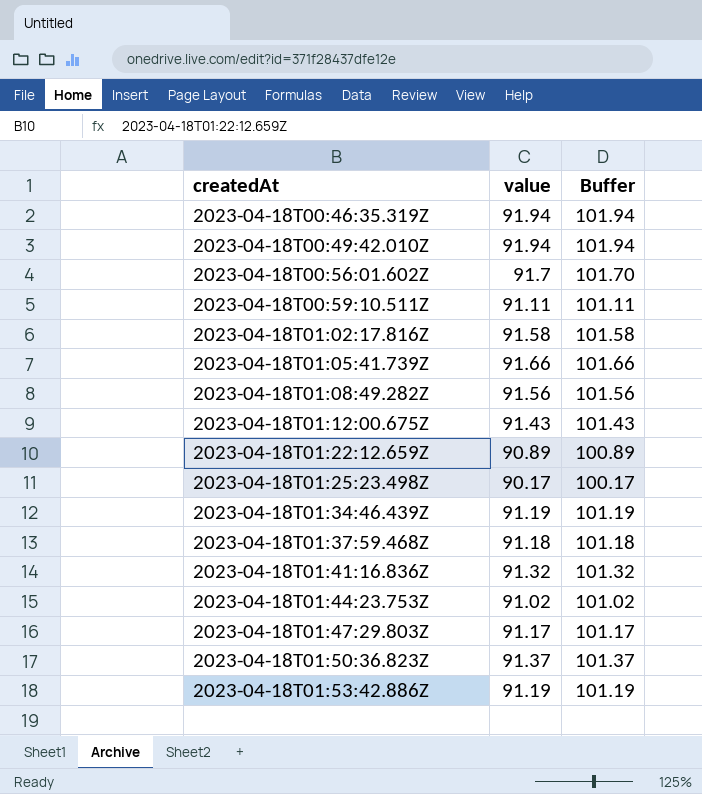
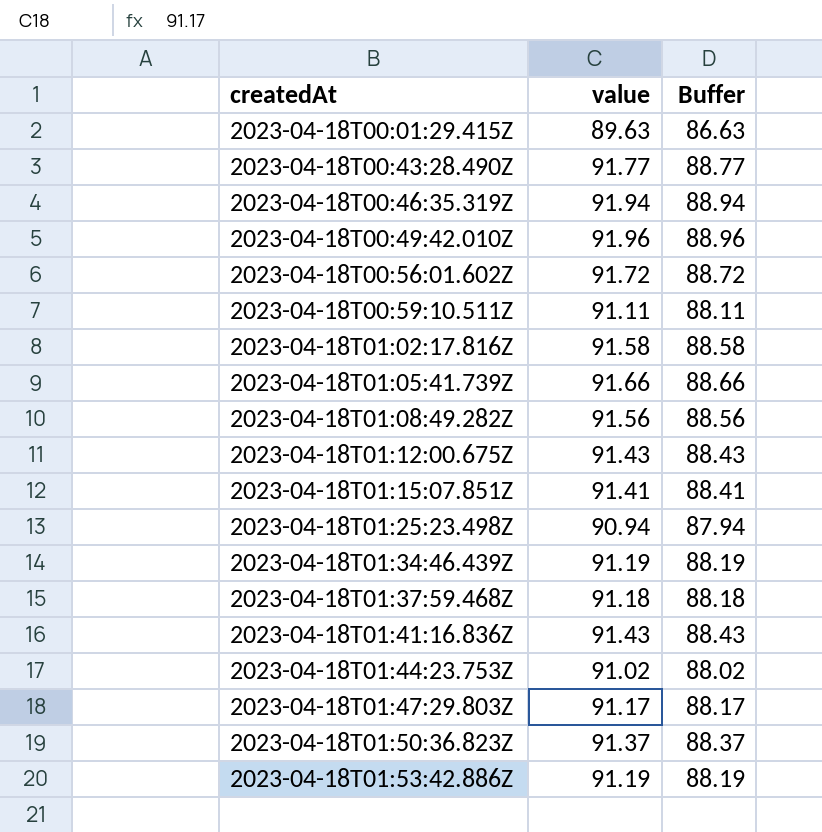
column Buffer | formula: [value] + 10 -> [value] - 3
row 2023-04-18T01:22:12.659Z: 90.89 | 100.89 -> none
row 2023-04-18T00:01:29.415Z: none -> 89.63 | 86.63
row 2023-04-18T00:43:28.490Z: none -> 91.77 | 88.77
2023-04-18T00:49:42.010Z | value: 91.94 -> 91.96
2023-04-18T00:56:01.602Z | value: 91.7 -> 91.72
row 2023-04-18T01:15:07.851Z: none -> 91.41 | 88.41
2023-04-18T01:25:23.498Z | value: 90.17 -> 90.94
2023-04-18T01:41:16.836Z | value: 91.32 -> 91.43

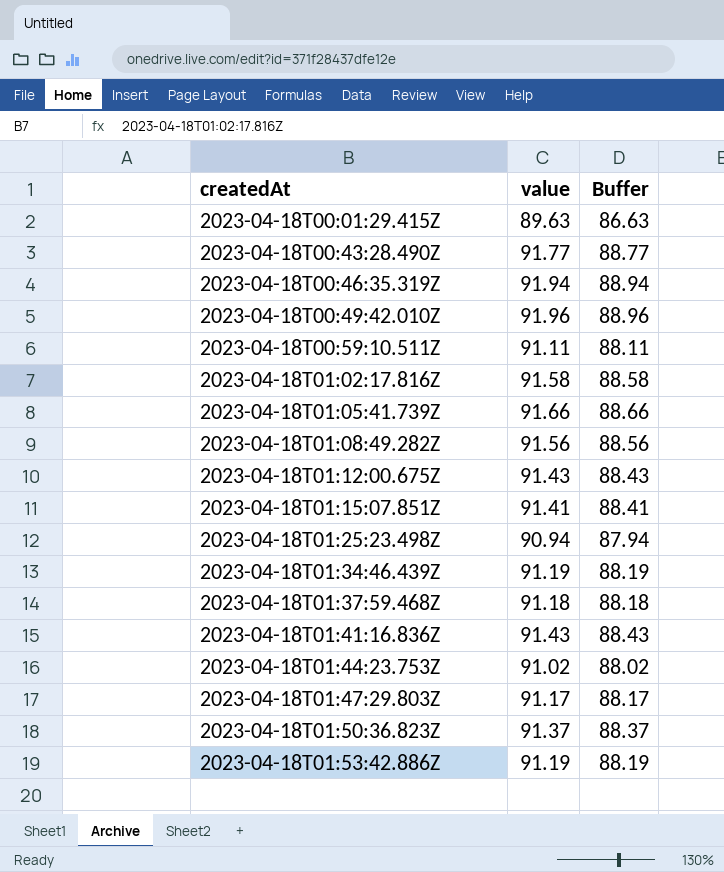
row 2023-04-18T00:56:01.602Z: 91.72 | 88.72 -> none

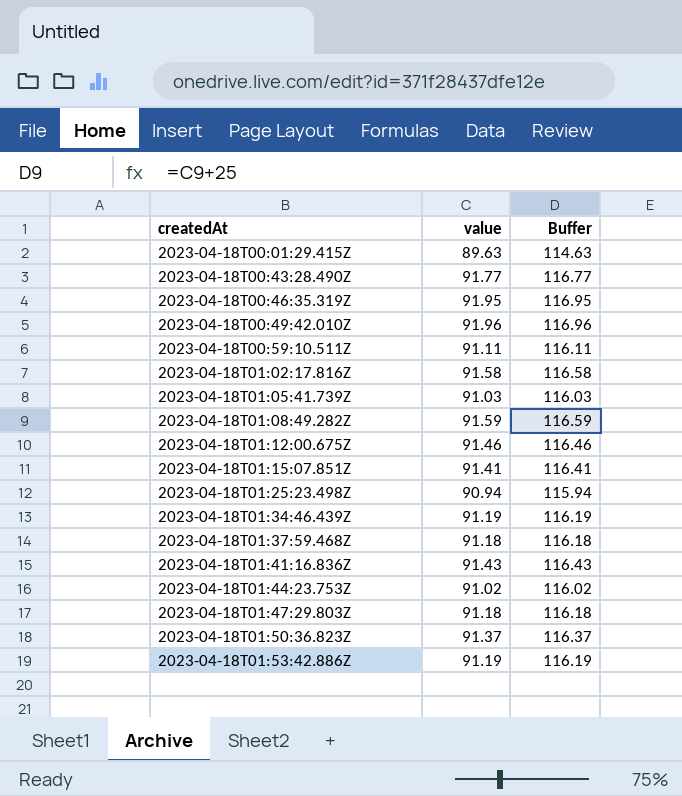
column Buffer | formula: [value] - 3 -> [value] + 25
2023-04-18T00:46:35.319Z | value: 91.94 -> 91.95
2023-04-18T01:05:41.739Z | value: 91.66 -> 91.03
2023-04-18T01:08:49.282Z | value: 91.56 -> 91.59
2023-04-18T01:12:00.675Z | value: 91.43 -> 91.46
2023-04-18T01:47:29.803Z | value: 91.17 -> 91.18

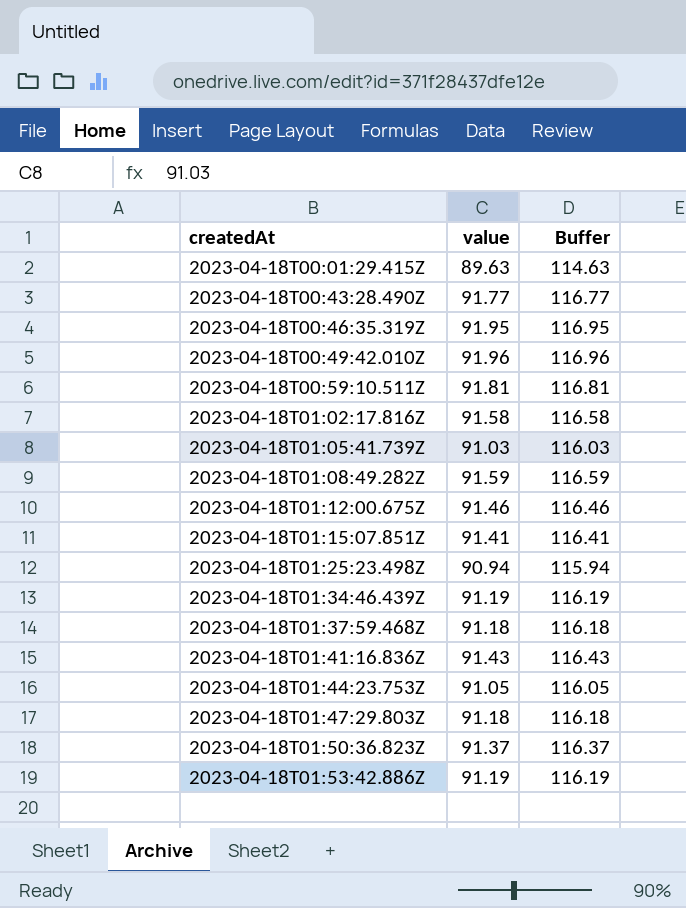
2023-04-18T00:59:10.511Z | value: 91.11 -> 91.81
2023-04-18T00:59:10.511Z | Buffer: 116.11 -> 116.81
2023-04-18T01:44:23.753Z | value: 91.02 -> 91.05
2023-04-18T01:44:23.753Z | Buffer: 116.02 -> 116.05

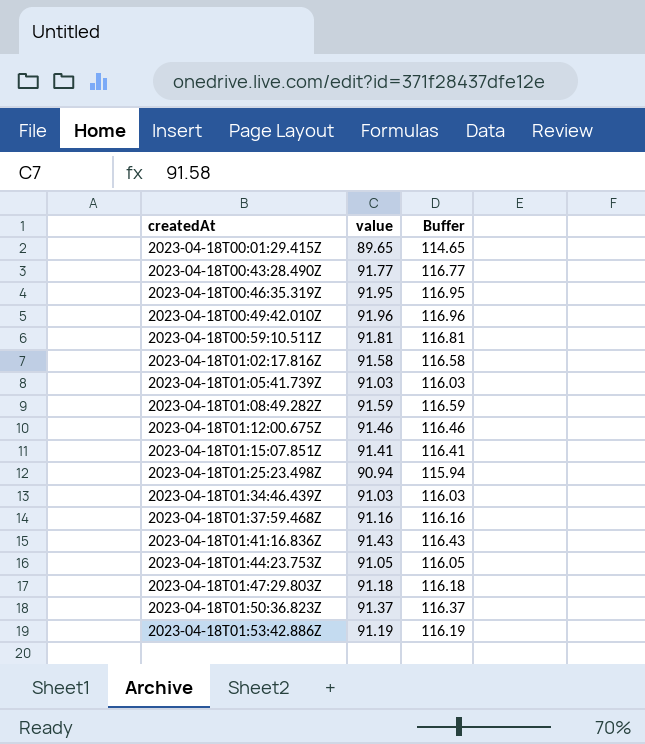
2023-04-18T00:01:29.415Z | value: 89.63 -> 89.65
2023-04-18T00:01:29.415Z | Buffer: 114.63 -> 114.65
2023-04-18T01:34:46.439Z | value: 91.19 -> 91.03
2023-04-18T01:34:46.439Z | Buffer: 116.19 -> 116.03
2023-04-18T01:37:59.468Z | value: 91.18 -> 91.16
2023-04-18T01:37:59.468Z | Buffer: 116.18 -> 116.16

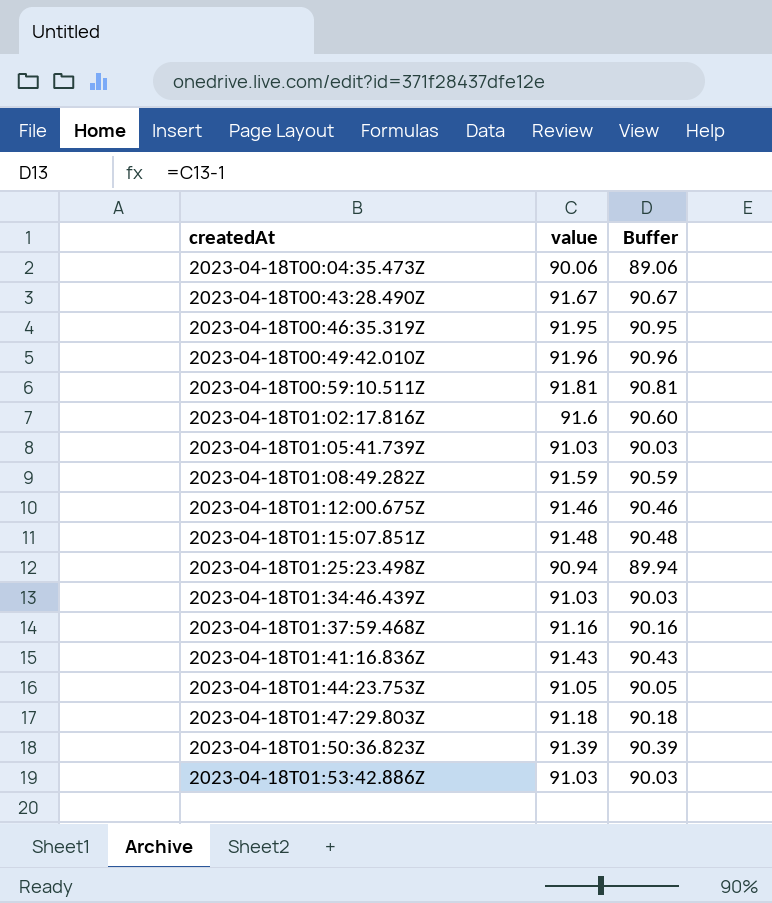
column Buffer | formula: [value] + 25 -> [value] - 1
row 2023-04-18T00:01:29.415Z: 89.65 | 114.65 -> none
row 2023-04-18T00:04:35.473Z: none -> 90.06 | 89.06
2023-04-18T00:43:28.490Z | value: 91.77 -> 91.67
2023-04-18T01:02:17.816Z | value: 91.58 -> 91.6
2023-04-18T01:15:07.851Z | value: 91.41 -> 91.48
2023-04-18T01:50:36.823Z | value: 91.37 -> 91.39
2023-04-18T01:53:42.886Z | value: 91.19 -> 91.03

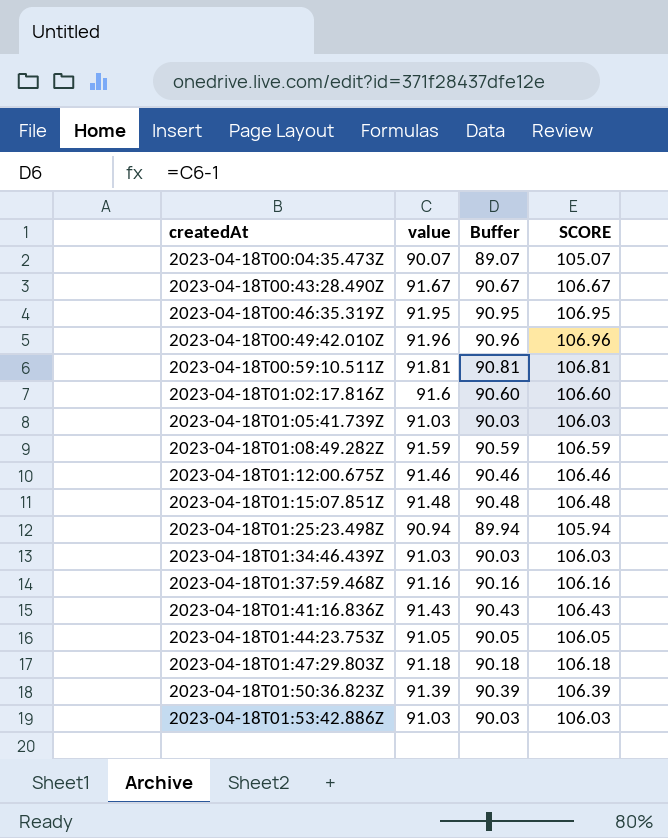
column SCORE | formula: none -> [value] + 15
2023-04-18T00:04:35.473Z | value: 90.06 -> 90.07
2023-04-18T00:04:35.473Z | Buffer: 89.06 -> 89.07

